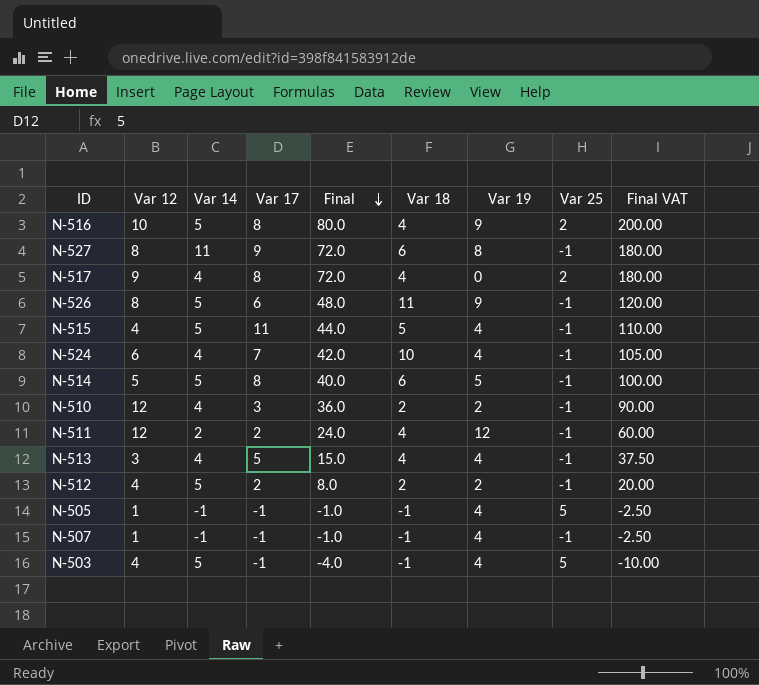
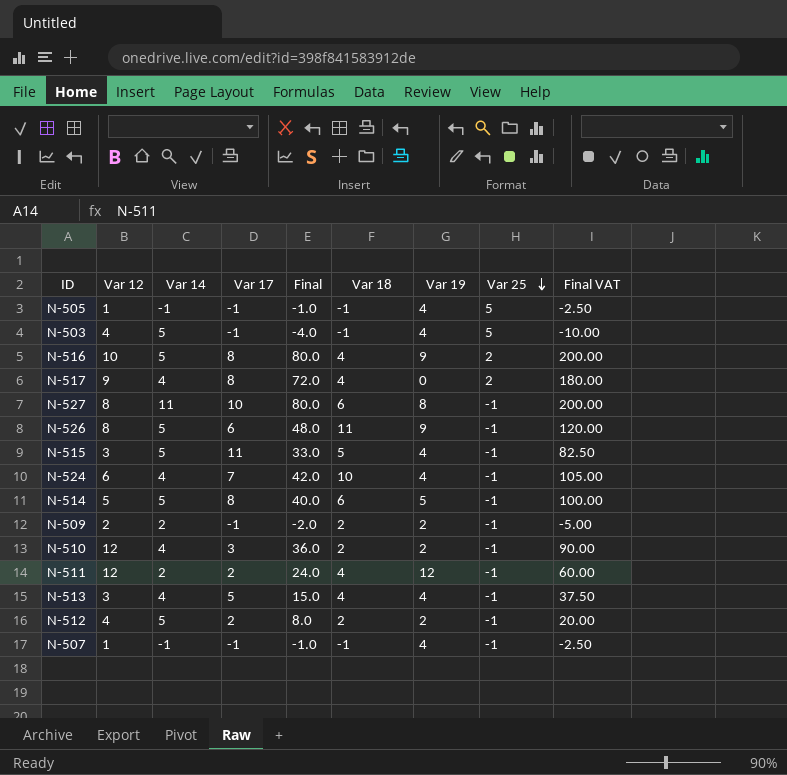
row order: Final descending -> Var 25 descending
N-527 | Var 17: 9 -> 10
N-527 | Final: 72.0 -> 80.0
N-527 | Final VAT: 180.00 -> 200.00
N-515 | Var 12: 4 -> 3
N-515 | Final: 44.0 -> 33.0
N-515 | Final VAT: 110.00 -> 82.50
row N-509: none -> 2 | 2 | -1 | -2.0 | 2 | 2 | -1 | -5.00

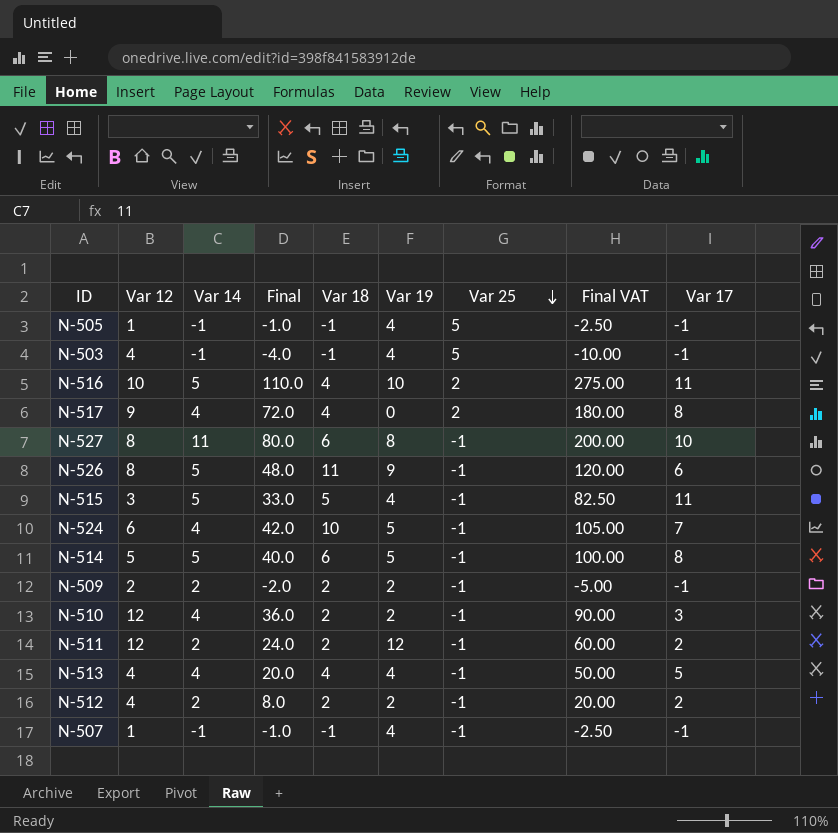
column Var 17 | position: 4 -> 9
N-503 | Var 14: 5 -> -1
N-516 | Final: 80.0 -> 110.0
N-516 | Var 19: 9 -> 10
N-516 | Final VAT: 200.00 -> 275.00
N-516 | Var 17: 8 -> 11
N-524 | Var 19: 4 -> 5
N-511 | Var 18: 4 -> 2
N-513 | Var 12: 3 -> 4
N-513 | Final: 15.0 -> 20.0
N-513 | Final VAT: 37.50 -> 50.00
N-512 | Var 14: 5 -> 2

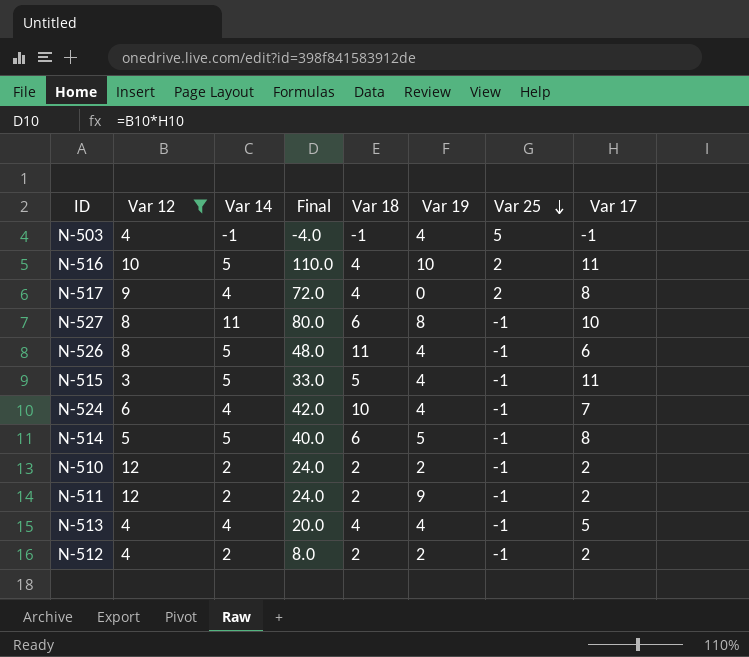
filter: none -> Var 12 >= 3
column Final VAT | formula: [Final] * 2.5 -> none
N-526 | Var 19: 9 -> 4
N-524 | Var 19: 5 -> 4
N-510 | Var 14: 4 -> 2
N-510 | Final: 36.0 -> 24.0
N-510 | Var 17: 3 -> 2
N-511 | Var 19: 12 -> 9

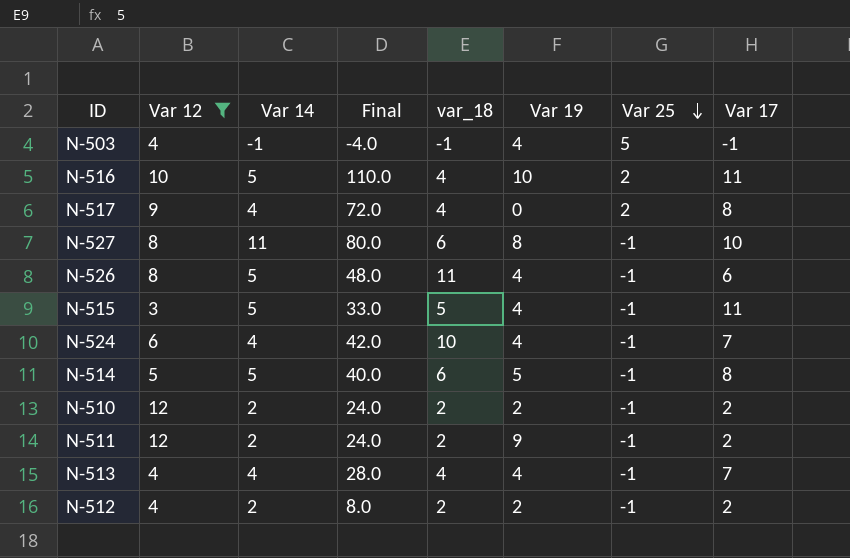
column name: Var 18 -> var_18
N-513 | Final: 20.0 -> 28.0
N-513 | Var 17: 5 -> 7

